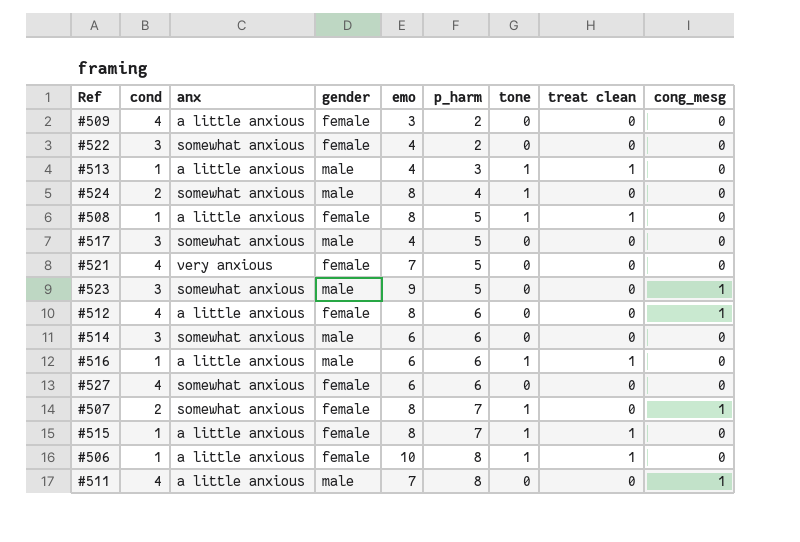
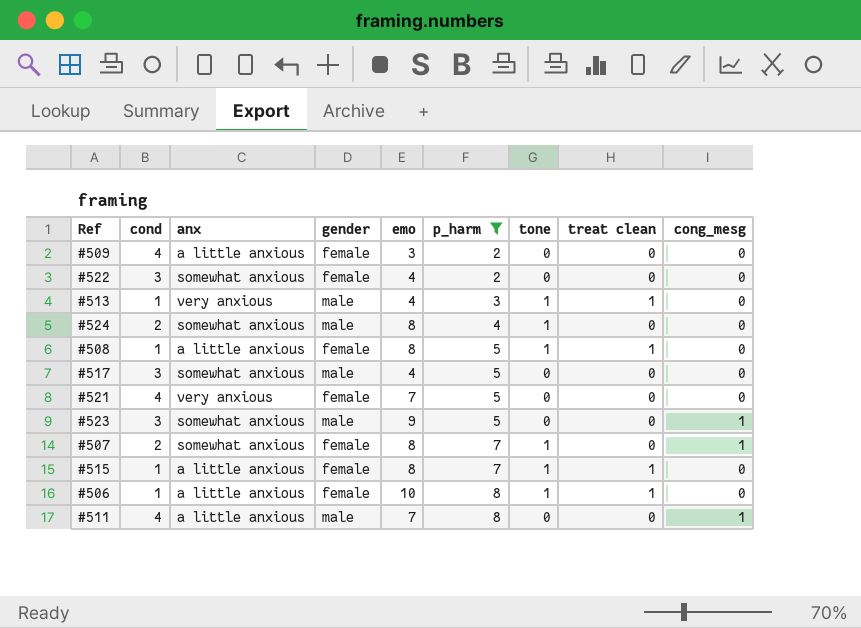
filter: none -> p_harm != 6
#513 | anx: a little anxious -> very anxious

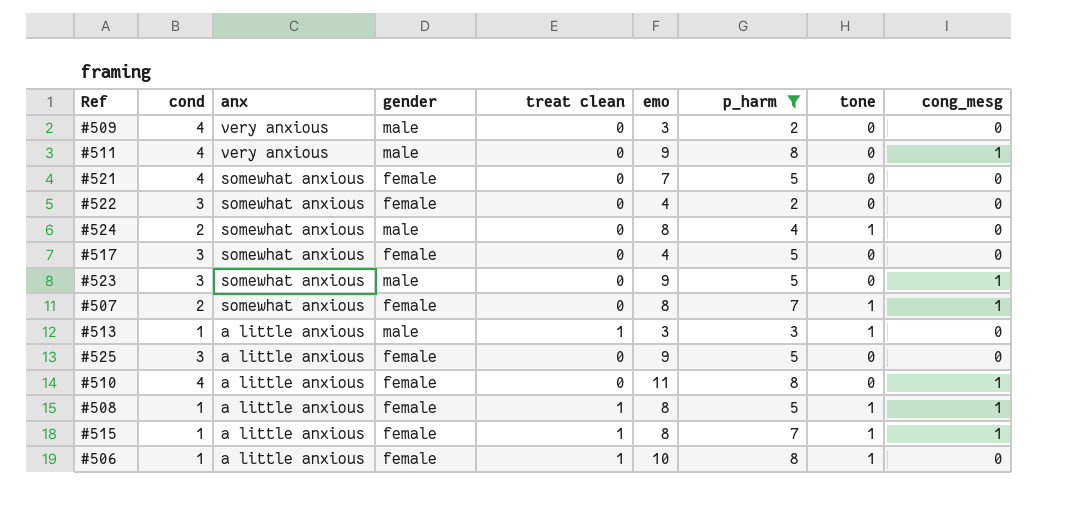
row order: p_harm ascending -> anx descending
column treat clean | position: 8 -> 5
#509 | anx: a little anxious -> very anxious
#509 | gender: female -> male
#511 | anx: a little anxious -> very anxious
#511 | emo: 7 -> 9
#521 | anx: very anxious -> somewhat anxious
#517 | gender: male -> female
#513 | anx: very anxious -> a little anxious
#513 | emo: 4 -> 3
row #525: none -> 3 | a little anxious | female | 0 | 9 | 5 | 0 | 0
row #510: none -> 4 | a little anxious | female | 0 | 11 | 8 | 0 | 1
#508 | cong_mesg: 0 -> 1
#515 | cong_mesg: 0 -> 1

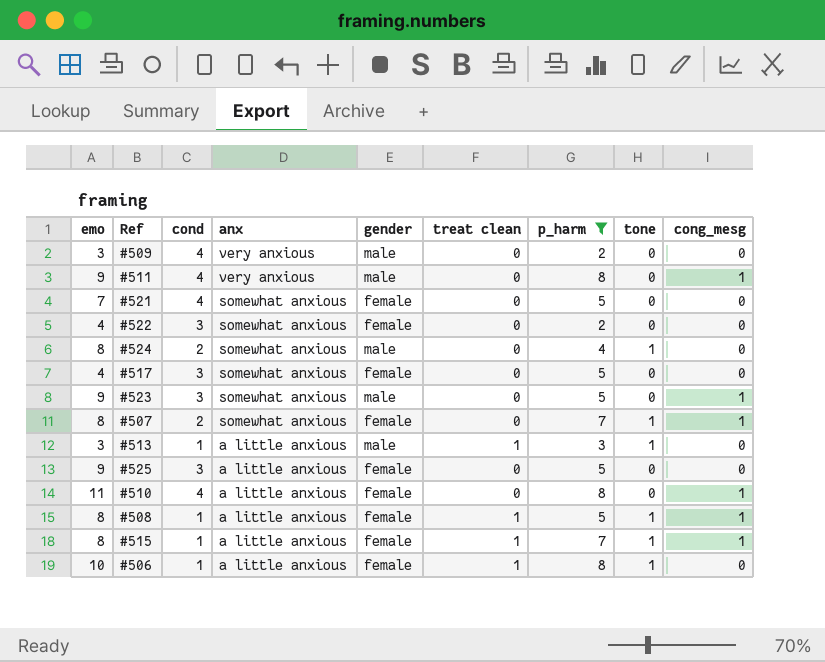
column emo | position: 6 -> 1

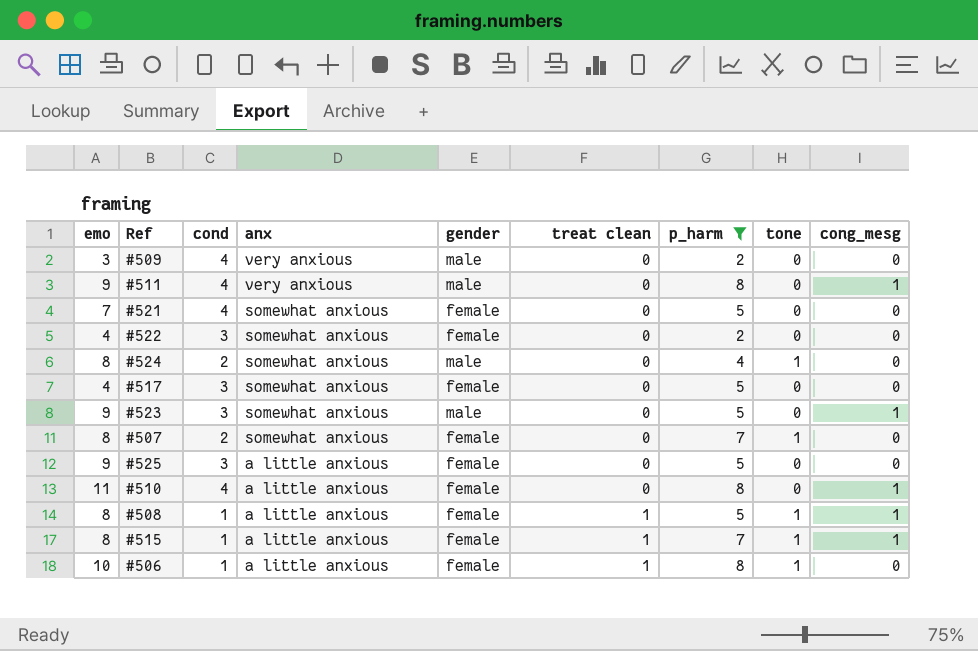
row #513: 3 | 1 | a little anxious | male | 1 | 3 | 1 | 0 -> none
#507 | cong_mesg: 1 -> 0

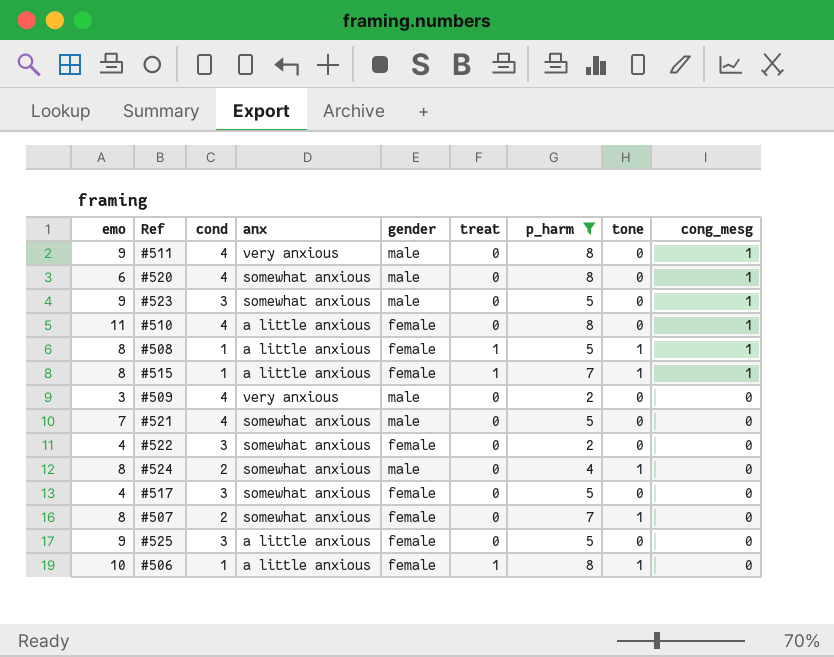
row order: anx descending -> cong_mesg descending
column name: treat clean -> treat
row #520: none -> 6 | 4 | somewhat anxious | male | 0 | 8 | 0 | 1
#521 | gender: female -> male

